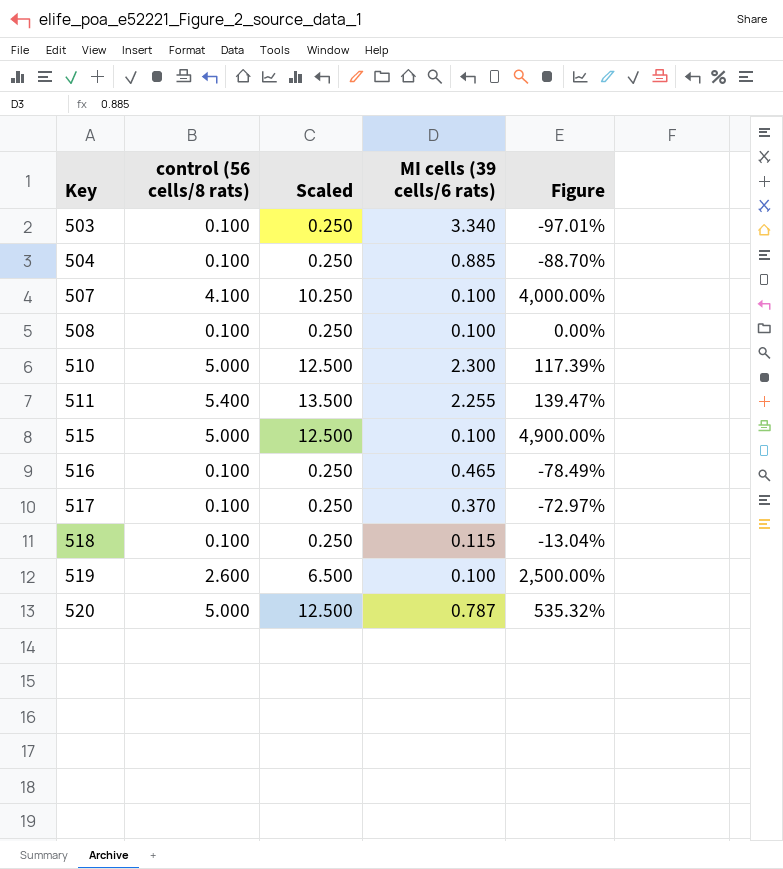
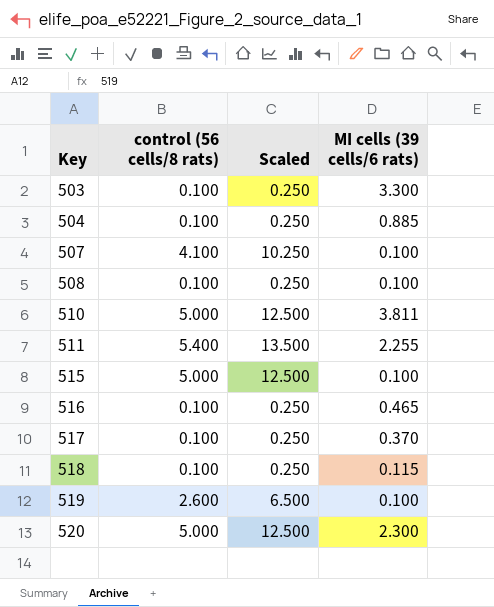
column Figure | formula: ([control (56 cells/8 rats)] - [MI cells (39 cells/6 rats)]) / [MI cells (39 cells/6 rats)] -> none
503 | MI cells (39 cells/6 rats): 3.340 -> 3.300
510 | MI cells (39 cells/6 rats): 2.300 -> 3.811
520 | MI cells (39 cells/6 rats): 0.787 -> 2.300

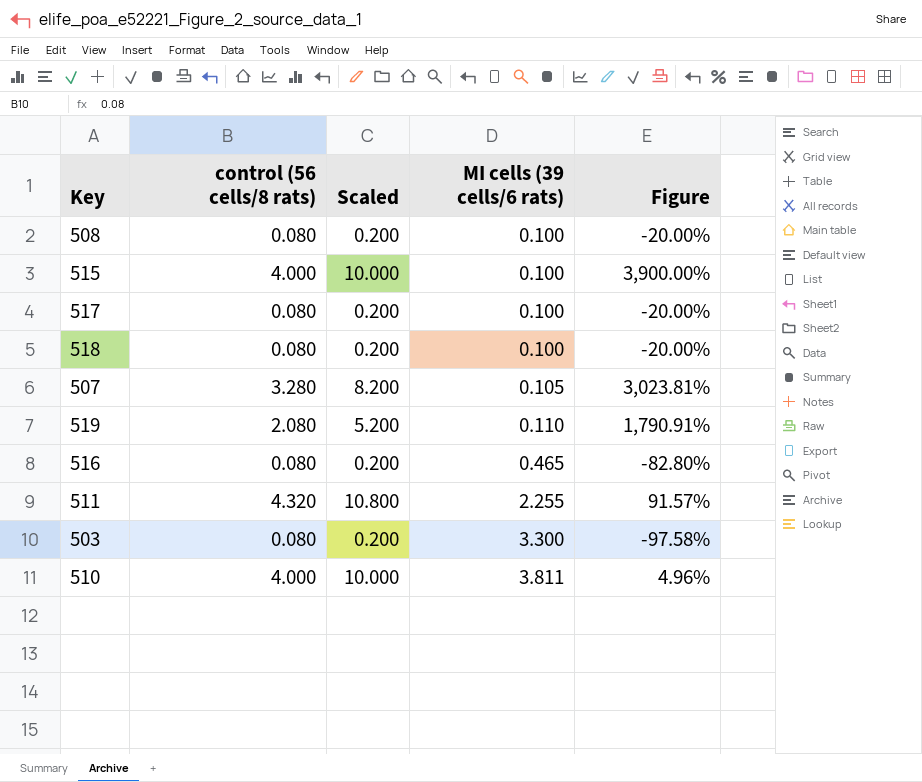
row order: Key ascending -> MI cells (39 cells/6 rats) ascending
column Figure | formula: none -> ([control (56 cells/8 rats)] - [MI cells (39 cells/6 rats)]) / [MI cells (39 cells/6 rats)]
row 504: 0.100 | 0.250 | 0.885 -> none
row 520: 5.000 | 12.500 | 2.300 -> none
508 | control (56 cells/8 rats): 0.100 -> 0.080
508 | Scaled: 0.250 -> 0.200
515 | control (56 cells/8 rats): 5.000 -> 4.000
515 | Scaled: 12.500 -> 10.000
517 | control (56 cells/8 rats): 0.100 -> 0.080
517 | Scaled: 0.250 -> 0.200
517 | MI cells (39 cells/6 rats): 0.370 -> 0.100
518 | control (56 cells/8 rats): 0.100 -> 0.080
518 | Scaled: 0.250 -> 0.200
518 | MI cells (39 cells/6 rats): 0.115 -> 0.100
507 | control (56 cells/8 rats): 4.100 -> 3.280
507 | Scaled: 10.250 -> 8.200
507 | MI cells (39 cells/6 rats): 0.100 -> 0.105
519 | control (56 cells/8 rats): 2.600 -> 2.080
519 | Scaled: 6.500 -> 5.200
519 | MI cells (39 cells/6 rats): 0.100 -> 0.110
516 | control (56 cells/8 rats): 0.100 -> 0.080
516 | Scaled: 0.250 -> 0.200
511 | control (56 cells/8 rats): 5.400 -> 4.320
511 | Scaled: 13.500 -> 10.800
503 | control (56 cells/8 rats): 0.100 -> 0.080
503 | Scaled: 0.250 -> 0.200
510 | control (56 cells/8 rats): 5.000 -> 4.000
510 | Scaled: 12.500 -> 10.000

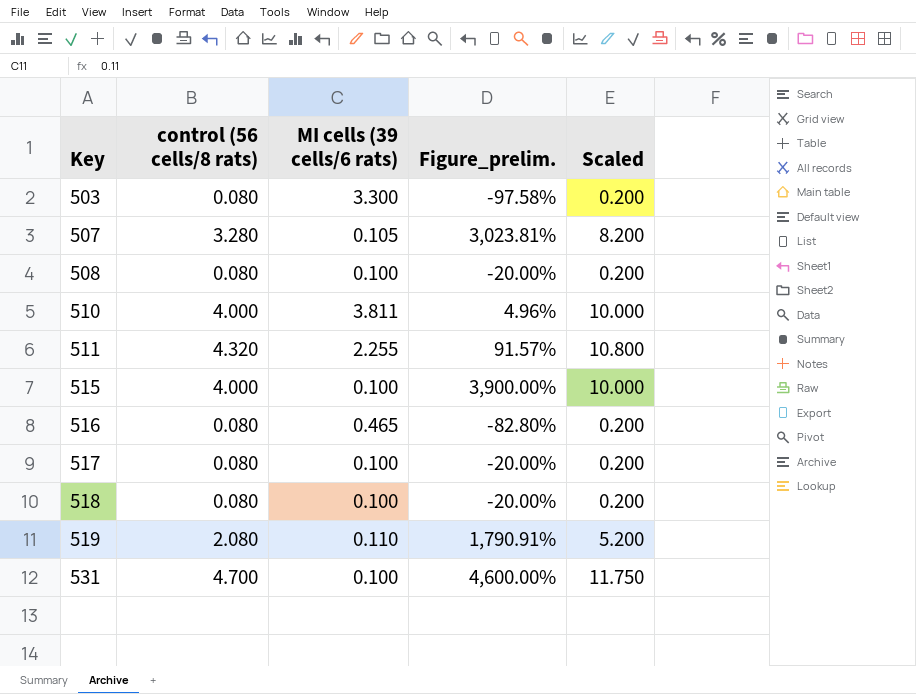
row order: MI cells (39 cells/6 rats) ascending -> Key ascending
column name: Figure -> Figure_prelim.
column Scaled | position: 3 -> 5
row 531: none -> 4.700 | 0.100 | 4,600.00% | 11.750

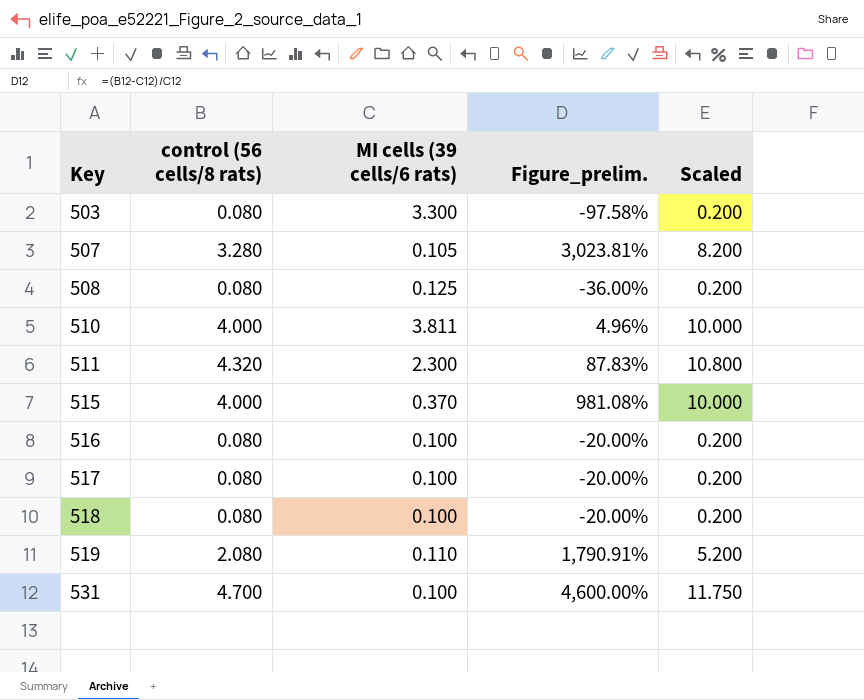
508 | MI cells (39 cells/6 rats): 0.100 -> 0.125
508 | Figure_prelim.: -20.00% -> -36.00%
511 | MI cells (39 cells/6 rats): 2.255 -> 2.300
511 | Figure_prelim.: 91.57% -> 87.83%
515 | MI cells (39 cells/6 rats): 0.100 -> 0.370
515 | Figure_prelim.: 3,900.00% -> 981.08%
516 | MI cells (39 cells/6 rats): 0.465 -> 0.100
516 | Figure_prelim.: -82.80% -> -20.00%

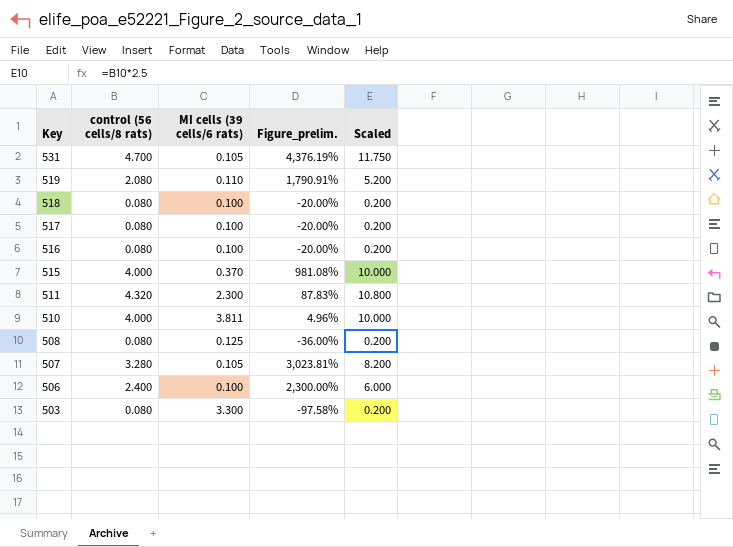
row order: Key ascending -> Key descending
531 | MI cells (39 cells/6 rats): 0.100 -> 0.105
531 | Figure_prelim.: 4,600.00% -> 4,376.19%
row 506: none -> 2.400 | 0.100 | 2,300.00% | 6.000

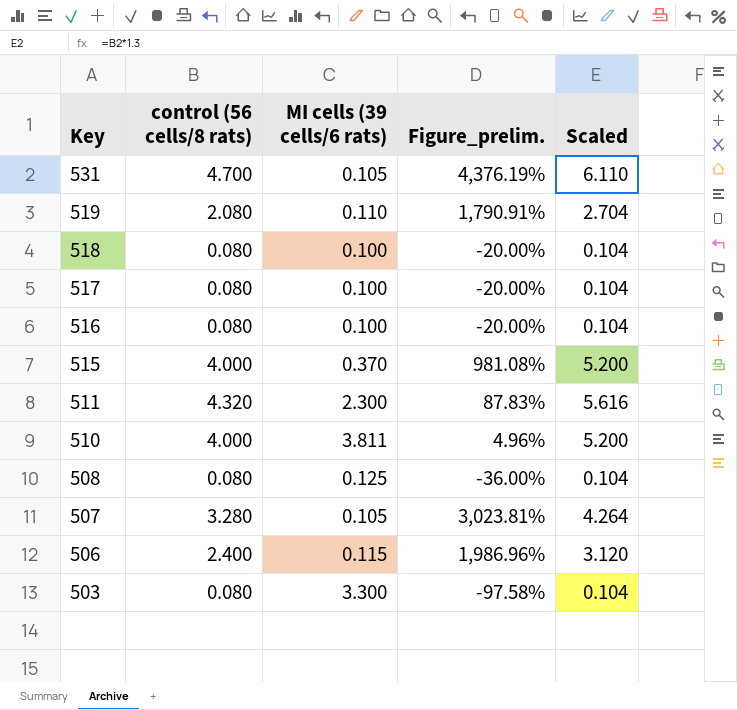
column Scaled | formula: [control (56 cells/8 rats)] * 2.5 -> [control (56 cells/8 rats)] * 1.3
506 | MI cells (39 cells/6 rats): 0.100 -> 0.115
506 | Figure_prelim.: 2,300.00% -> 1,986.96%

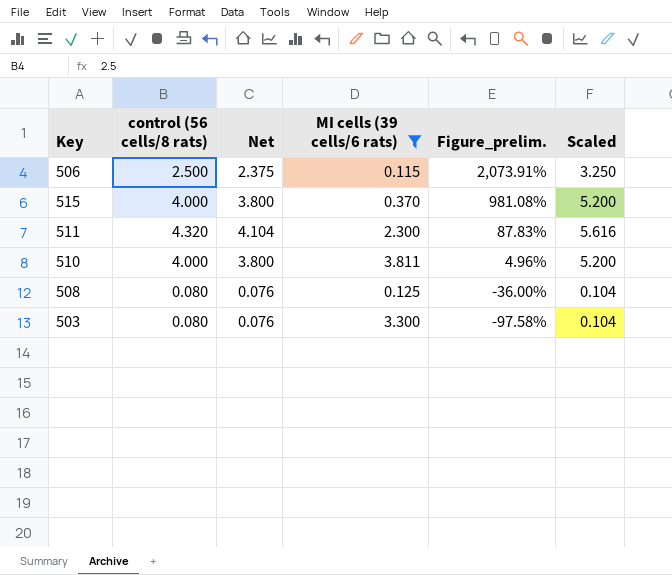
filter: none -> MI cells (39 cells/6 rats) >= 0.115
row order: Key descending -> Figure_prelim. descending
column Net | formula: none -> [control (56 cells/8 rats)] * 0.95
506 | control (56 cells/8 rats): 2.400 -> 2.500
506 | Figure_prelim.: 1,986.96% -> 2,073.91%
506 | Scaled: 3.120 -> 3.250

